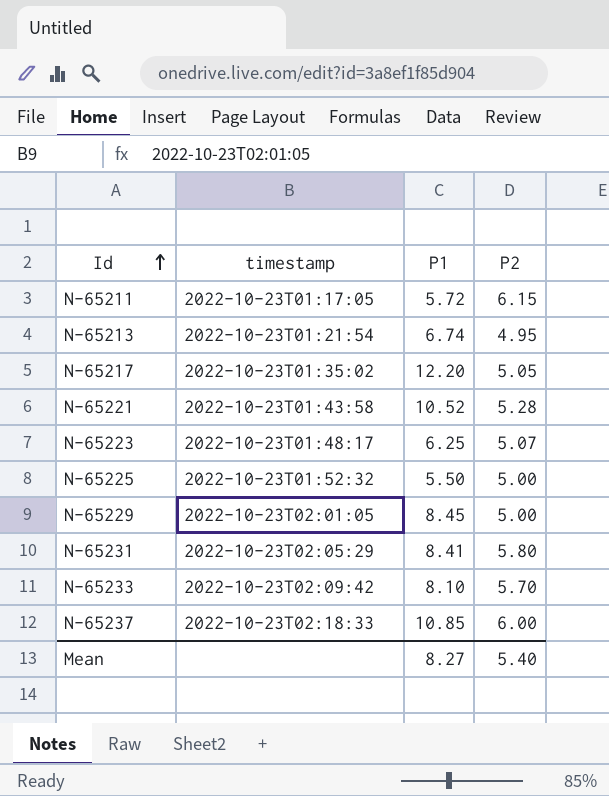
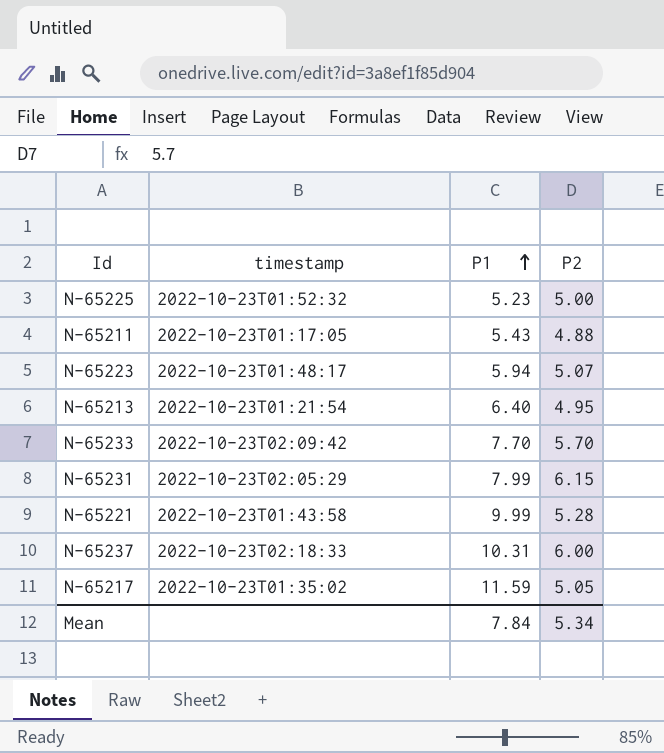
row order: Id ascending -> P1 ascending
row N-65229: 2022-10-23T02:01:05 | 8.45 | 5.00 -> none
N-65225 | P1: 5.50 -> 5.23
N-65211 | P1: 5.72 -> 5.43
N-65211 | P2: 6.15 -> 4.88
N-65223 | P1: 6.25 -> 5.94
N-65213 | P1: 6.74 -> 6.40
N-65233 | P1: 8.10 -> 7.70
N-65231 | P1: 8.41 -> 7.99
N-65231 | P2: 5.80 -> 6.15
N-65221 | P1: 10.52 -> 9.99
N-65237 | P1: 10.85 -> 10.31
N-65217 | P1: 12.20 -> 11.59
Mean | P1: 8.27 -> 7.84
Mean | P2: 5.40 -> 5.34

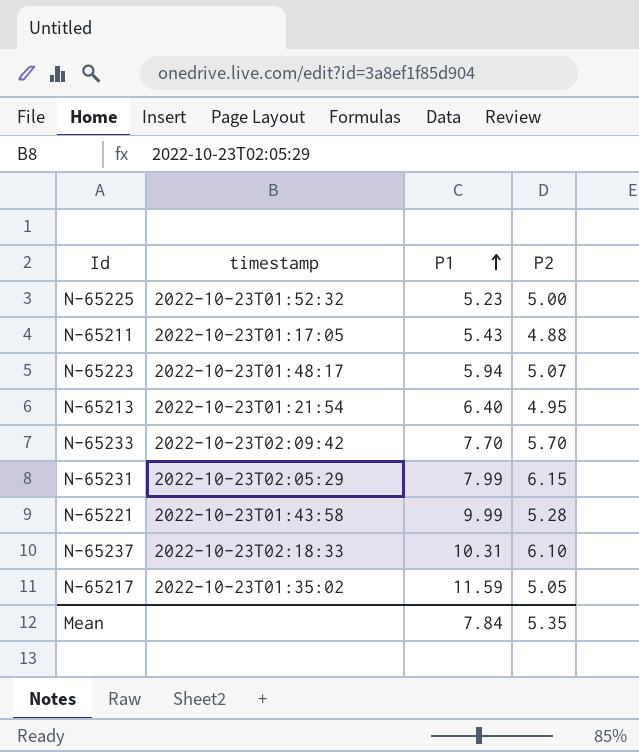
N-65237 | P2: 6.00 -> 6.10
Mean | P2: 5.34 -> 5.35

